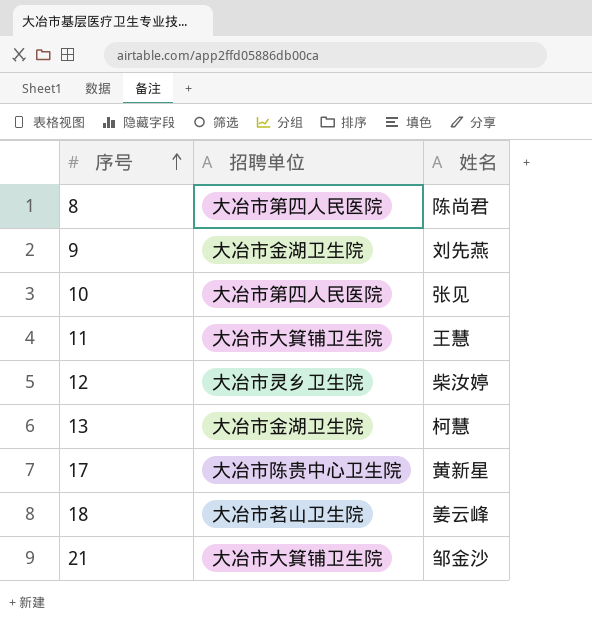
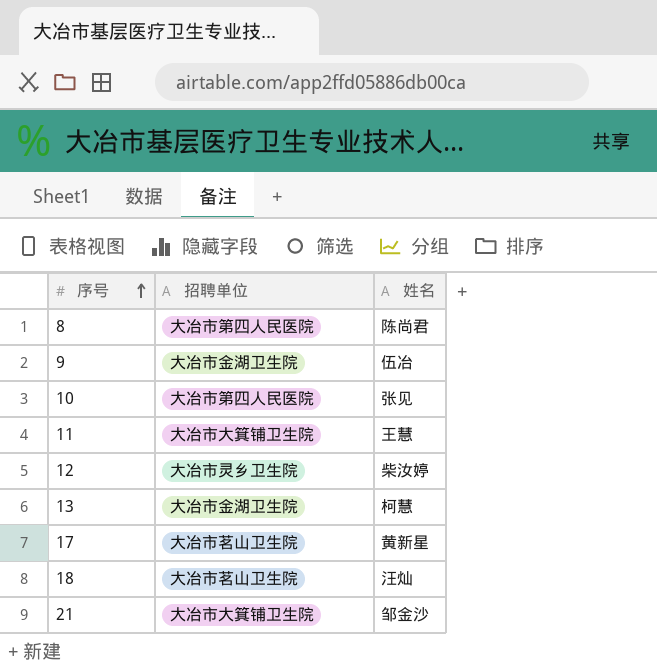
9 | 姓名: 刘先燕 -> 伍冶
17 | 招聘单位: 大冶市陈贵中心卫生院 -> 大冶市茗山卫生院
18 | 姓名: 姜云峰 -> 汪灿

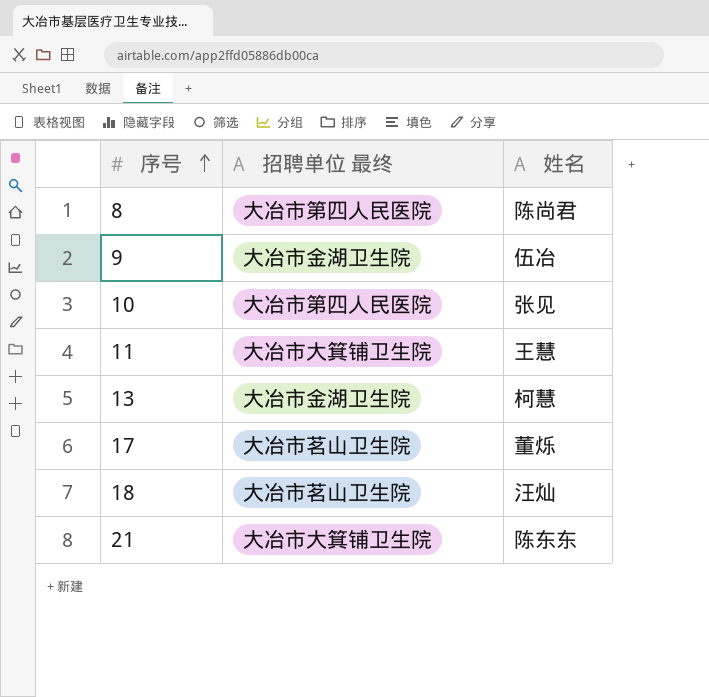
column name: 招聘单位 -> 招聘单位 最终
row 12: 大冶市灵乡卫生院 | 柴汝婷 -> none
17 | 姓名: 黄新星 -> 董烁
21 | 姓名: 邹金沙 -> 陈东东

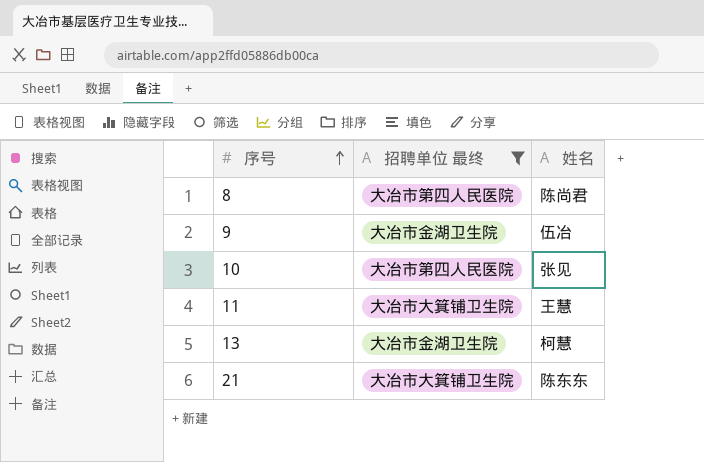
filter: none -> 招聘单位 最终 != 大冶市茗山卫生院

